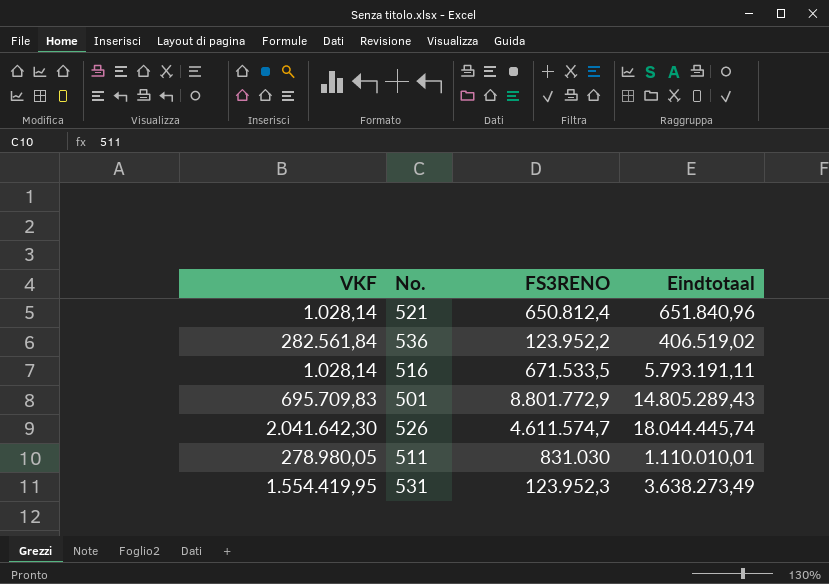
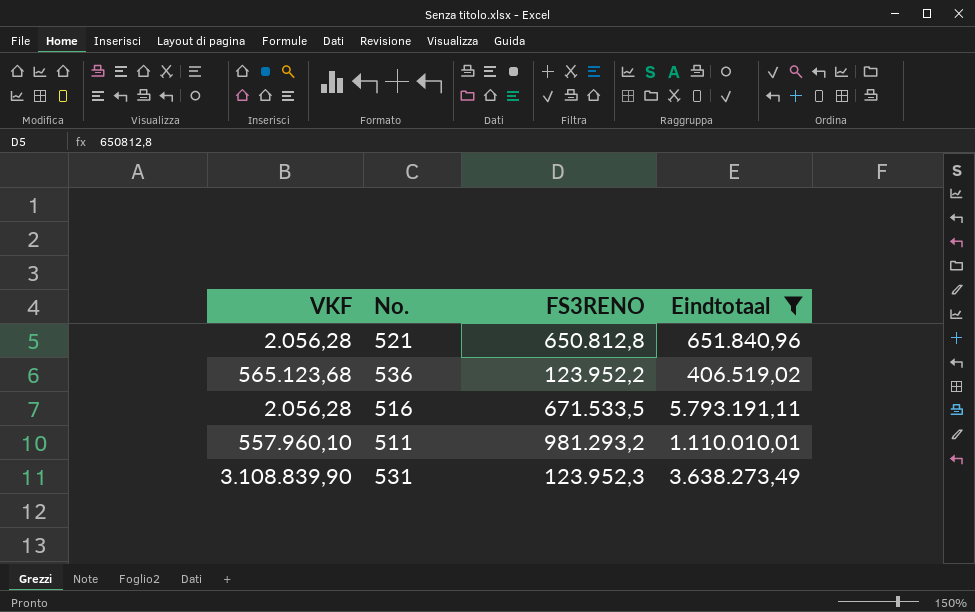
filter: none -> Eindtotaal <= 5.793.191,11
521 | VKF: 1.028,14 -> 2.056,28
521 | FS3RENO: 650.812,4 -> 650.812,8
536 | VKF: 282.561,84 -> 565.123,68
516 | VKF: 1.028,14 -> 2.056,28
511 | VKF: 278.980,05 -> 557.960,10
511 | FS3RENO: 831.030 -> 981.293,2
531 | VKF: 1.554.419,95 -> 3.108.839,90

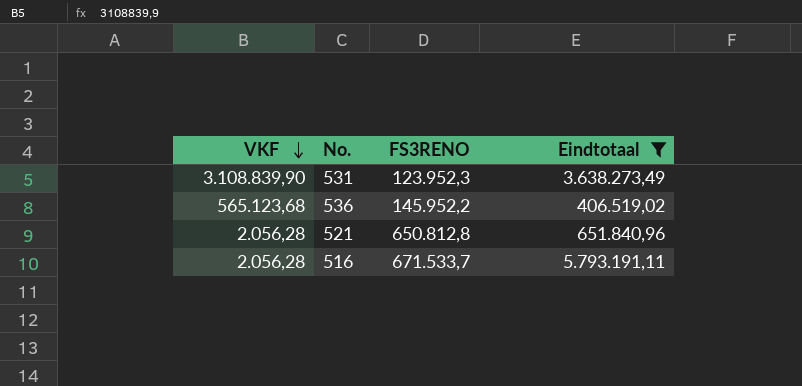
row order: none -> VKF descending
row 511: 557.960,10 | 981.293,2 | 1.110.010,01 -> none
536 | FS3RENO: 123.952,2 -> 145.952,2
516 | FS3RENO: 671.533,5 -> 671.533,7

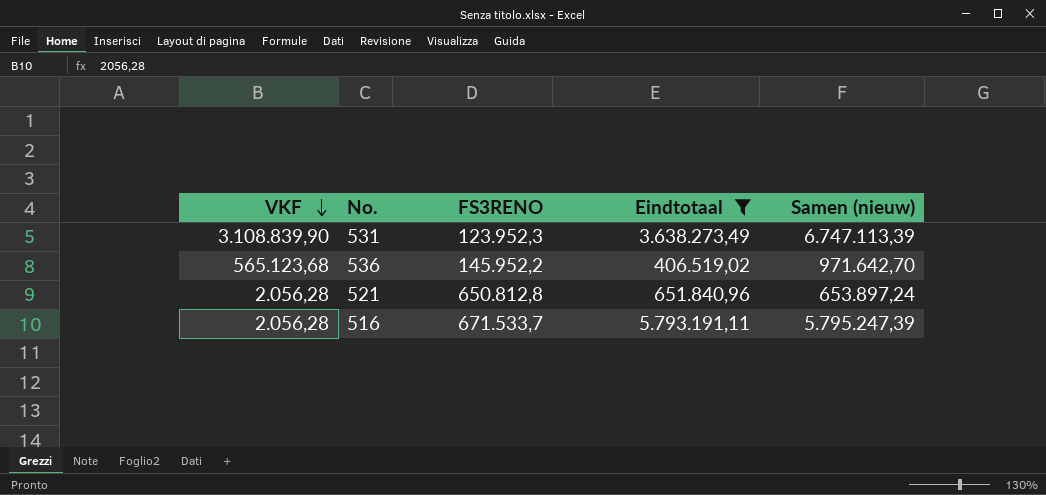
column Samen (nieuw) | formula: none -> [VKF] + [Eindtotaal]

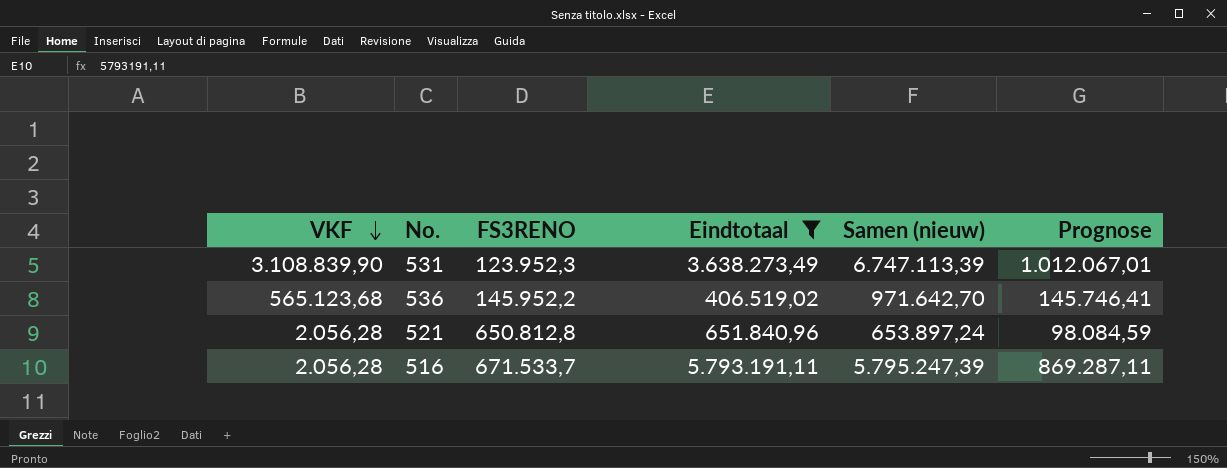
column Prognose | formula: none -> [Samen (nieuw)] * 0,15

